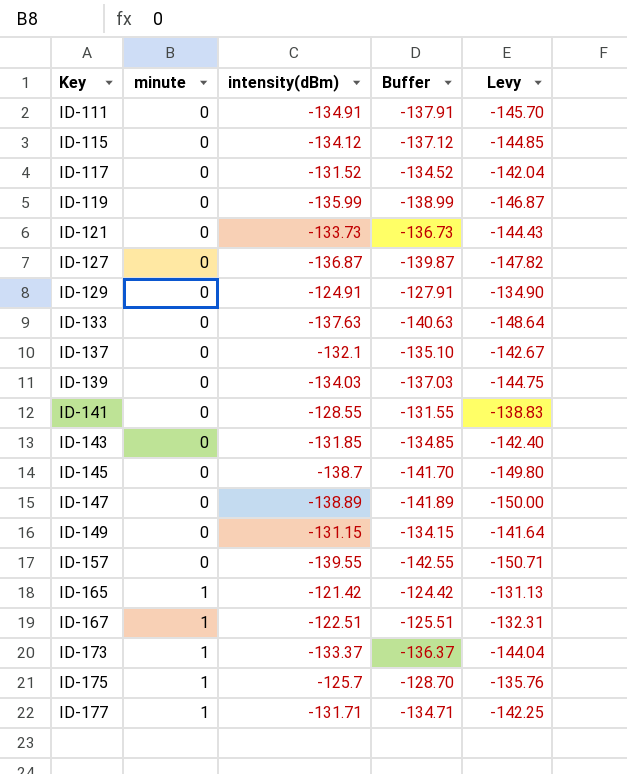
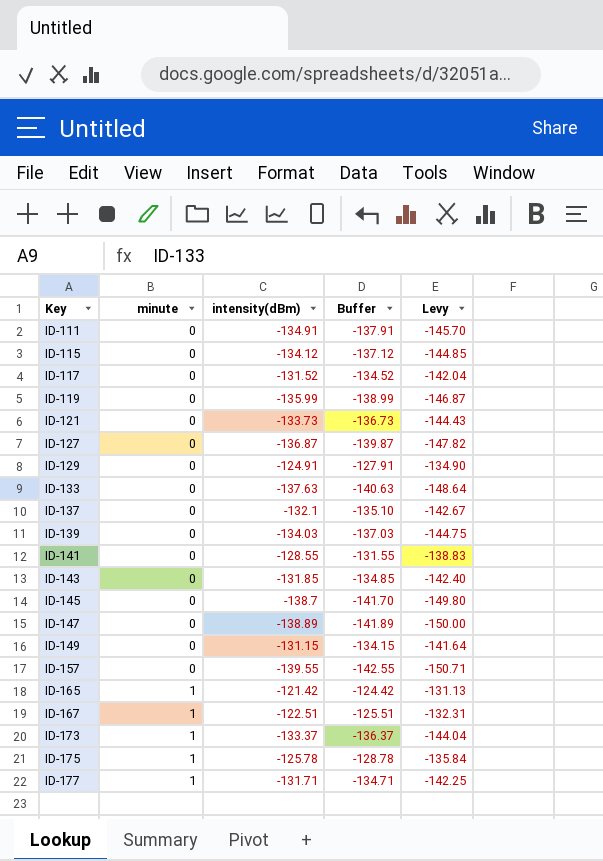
ID-175 | intensity(dBm): -125.7 -> -125.78
ID-175 | Buffer: -128.70 -> -128.78
ID-175 | Levy: -135.76 -> -135.84

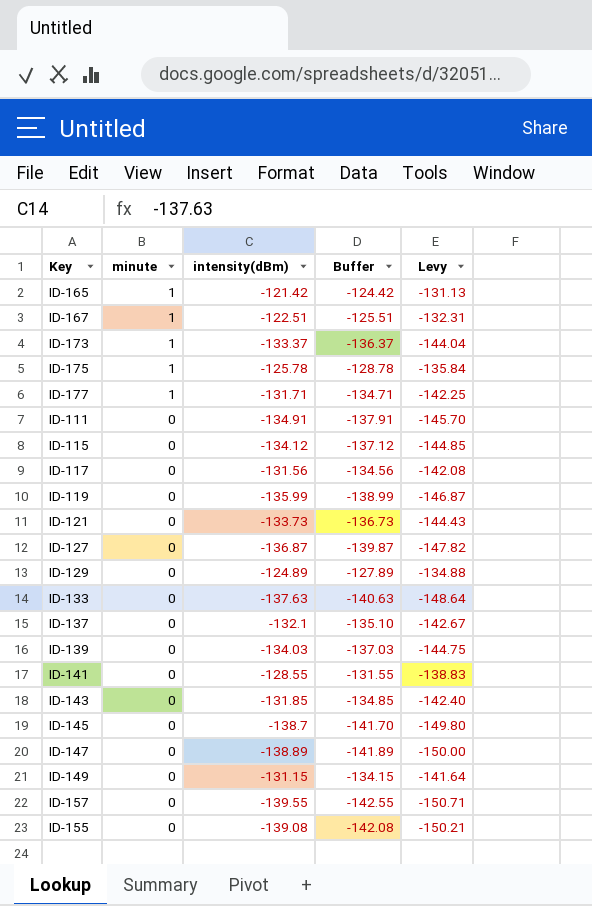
row order: Key ascending -> minute descending
ID-117 | intensity(dBm): -131.52 -> -131.56
ID-117 | Buffer: -134.52 -> -134.56
ID-117 | Levy: -142.04 -> -142.08
ID-129 | intensity(dBm): -124.91 -> -124.89
ID-129 | Buffer: -127.91 -> -127.89
ID-129 | Levy: -134.90 -> -134.88
row ID-155: none -> 0 | -139.08 | -142.08 | -150.21

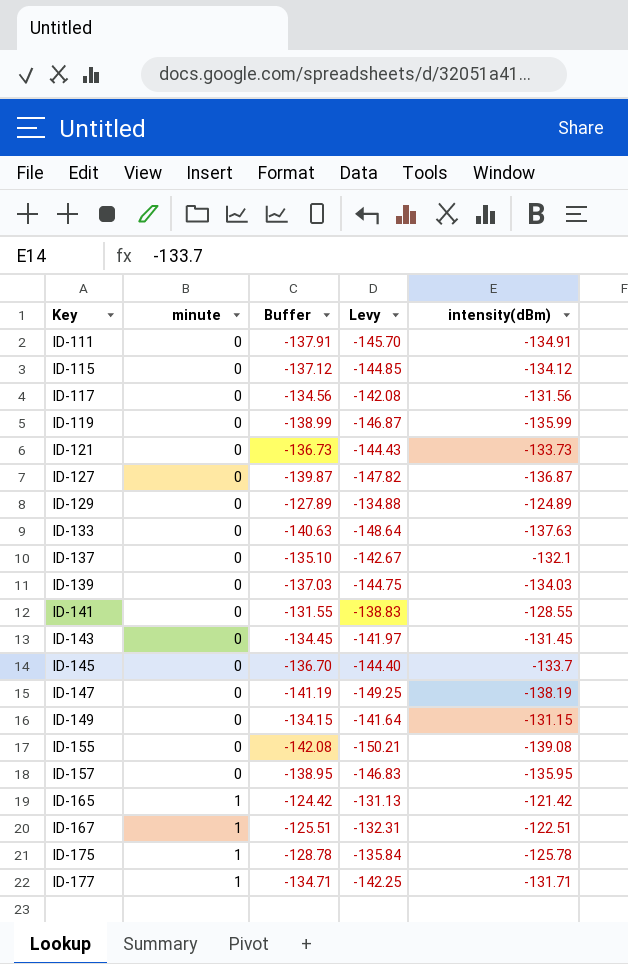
row order: minute descending -> Key ascending
column intensity(dBm) | position: 3 -> 5
row ID-173: 1 | -133.37 | -136.37 | -144.04 -> none
ID-143 | Buffer: -134.85 -> -134.45
ID-143 | Levy: -142.40 -> -141.97
ID-143 | intensity(dBm): -131.85 -> -131.45
ID-145 | Buffer: -141.70 -> -136.70
ID-145 | Levy: -149.80 -> -144.40
ID-145 | intensity(dBm): -138.7 -> -133.7
ID-147 | Buffer: -141.89 -> -141.19
ID-147 | Levy: -150.00 -> -149.25
ID-147 | intensity(dBm): -138.89 -> -138.19
ID-157 | Buffer: -142.55 -> -138.95
ID-157 | Levy: -150.71 -> -146.83
ID-157 | intensity(dBm): -139.55 -> -135.95

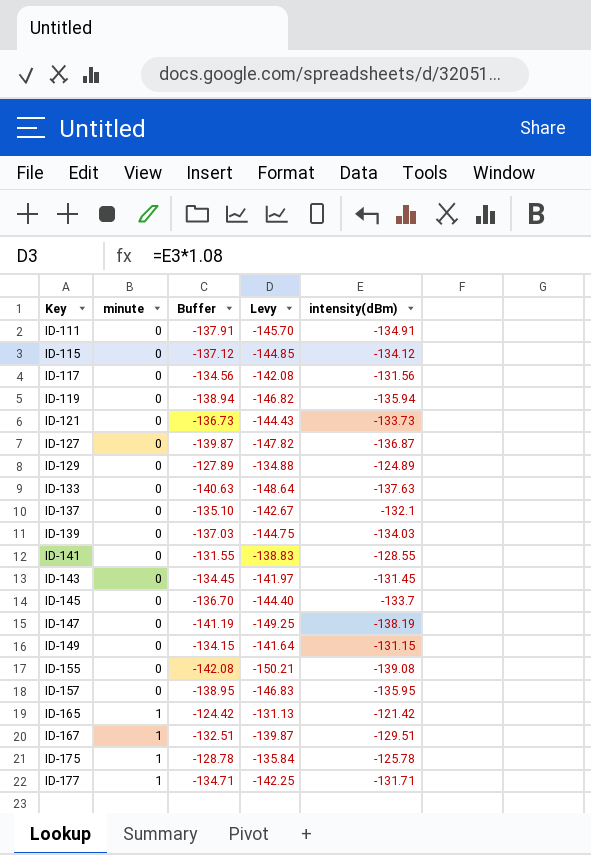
ID-119 | Buffer: -138.99 -> -138.94
ID-119 | Levy: -146.87 -> -146.82
ID-119 | intensity(dBm): -135.99 -> -135.94
ID-167 | Buffer: -125.51 -> -132.51
ID-167 | Levy: -132.31 -> -139.87
ID-167 | intensity(dBm): -122.51 -> -129.51

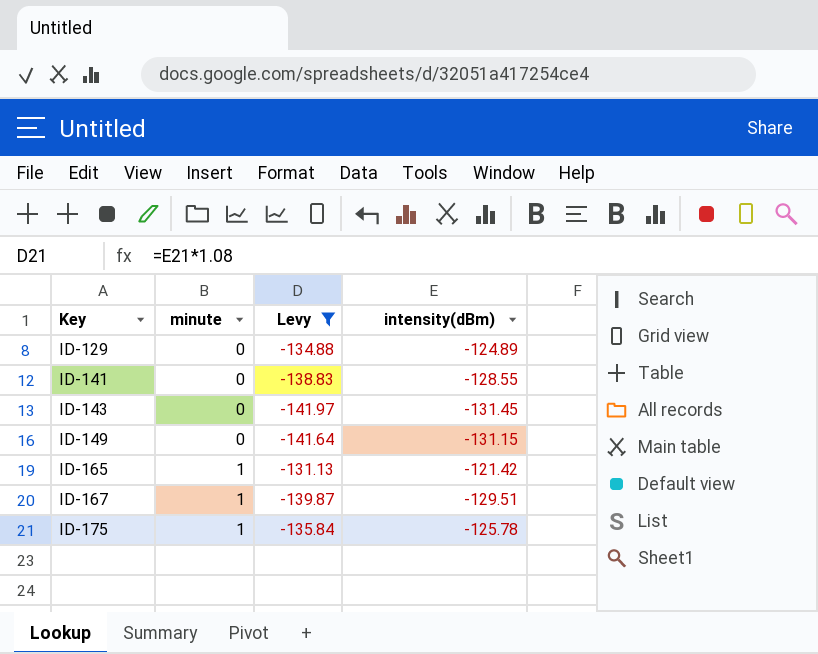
filter: none -> Levy >= -141.97
column Buffer | formula: [intensity(dBm)] - 3 -> none

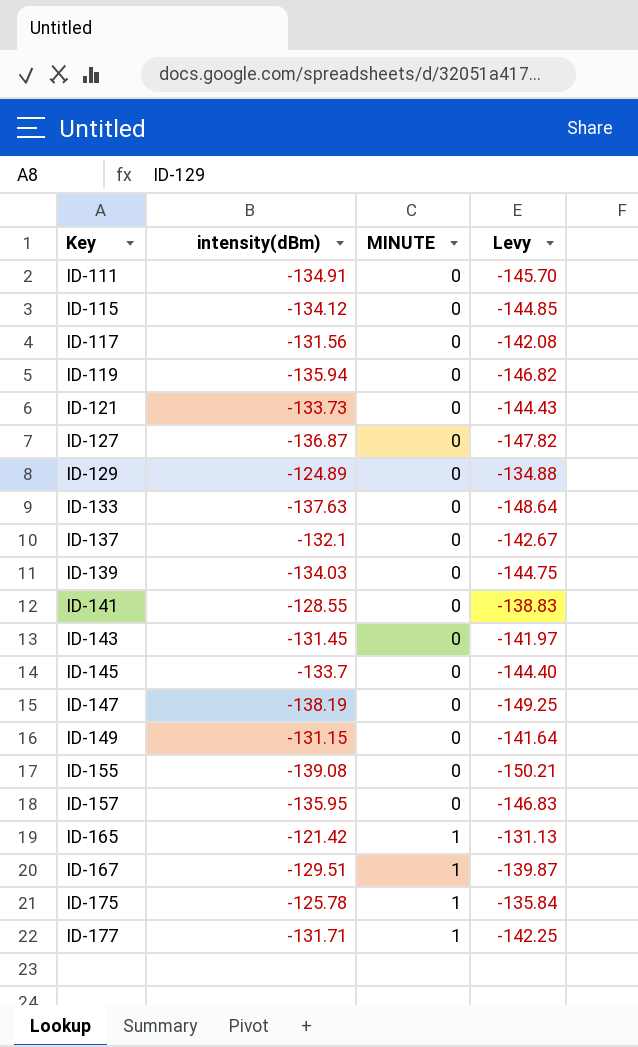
filter: Levy >= -141.97 -> none
column intensity(dBm) | position: 4 -> 2
column name: minute -> MINUTE

